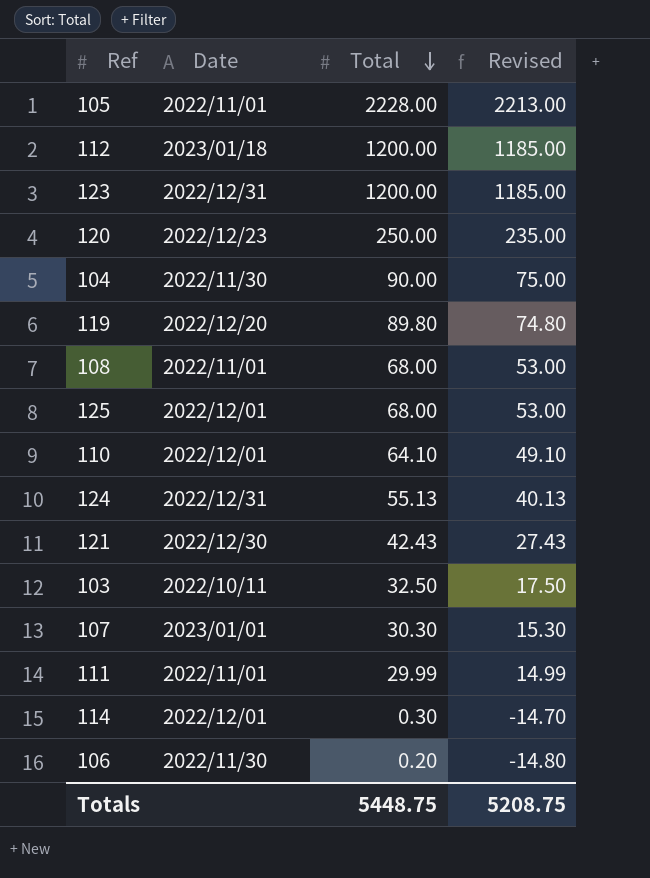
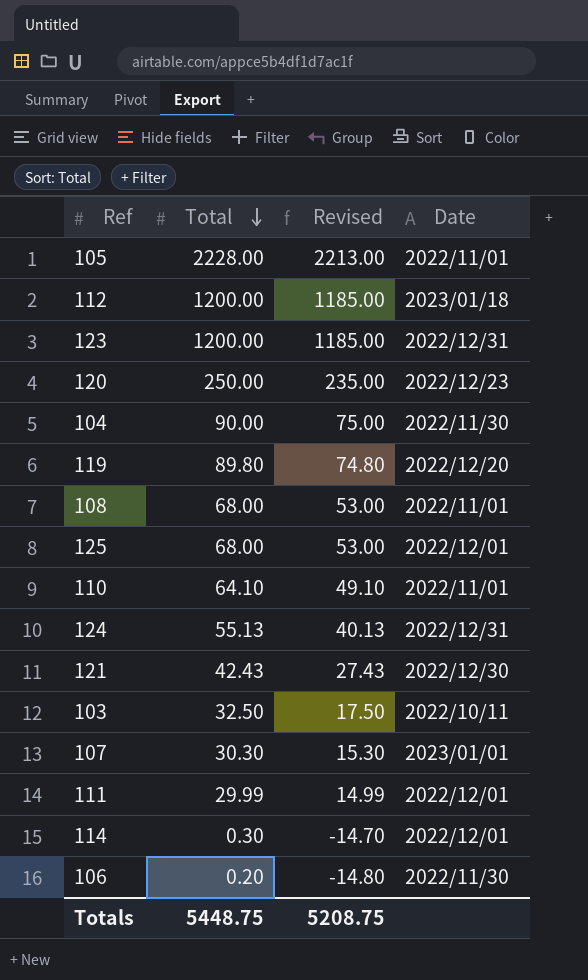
column Date | position: 2 -> 4
110 | Date: 2022/12/01 -> 2022/11/01
111 | Date: 2022/11/01 -> 2022/12/01

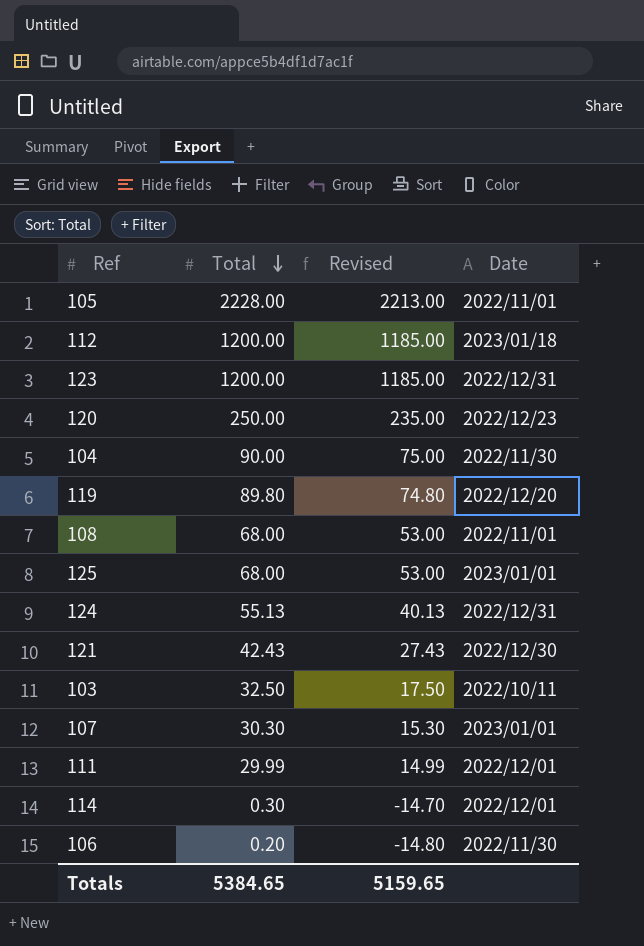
row 110: 64.10 | 49.10 | 2022/11/01 -> none
125 | Date: 2022/12/01 -> 2023/01/01
Totals | Total: 5448.75 -> 5384.65
Totals | Revised: 5208.75 -> 5159.65

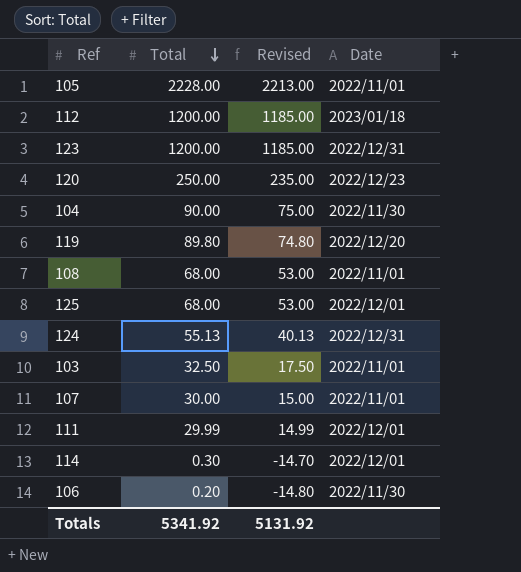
row 121: 42.43 | 27.43 | 2022/12/30 -> none
125 | Date: 2023/01/01 -> 2022/12/01
103 | Date: 2022/10/11 -> 2022/11/01
107 | Total: 30.30 -> 30.00
107 | Revised: 15.30 -> 15.00
107 | Date: 2023/01/01 -> 2022/11/01
Totals | Total: 5384.65 -> 5341.92
Totals | Revised: 5159.65 -> 5131.92

